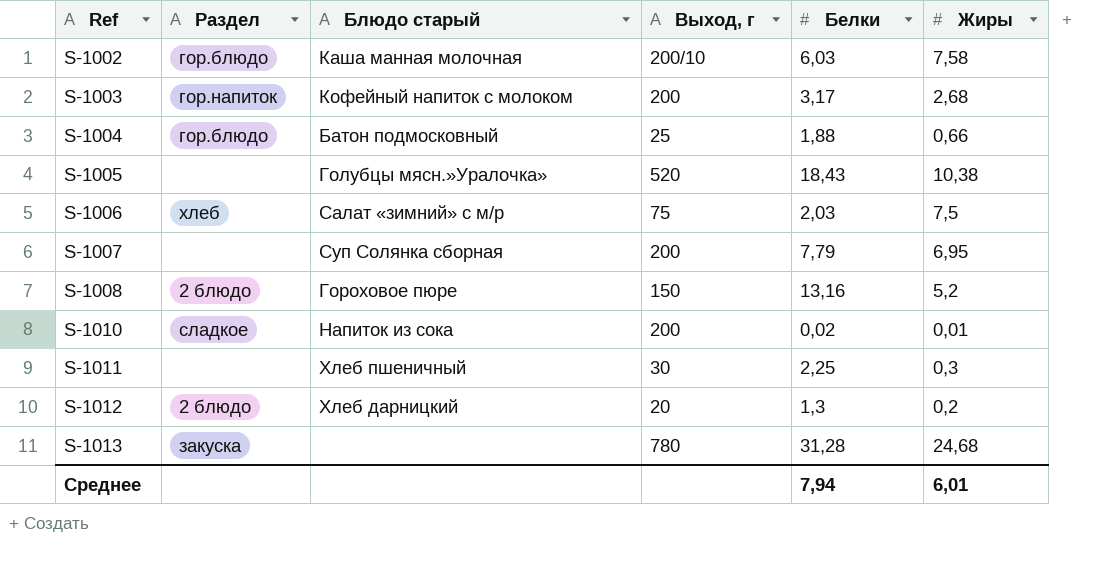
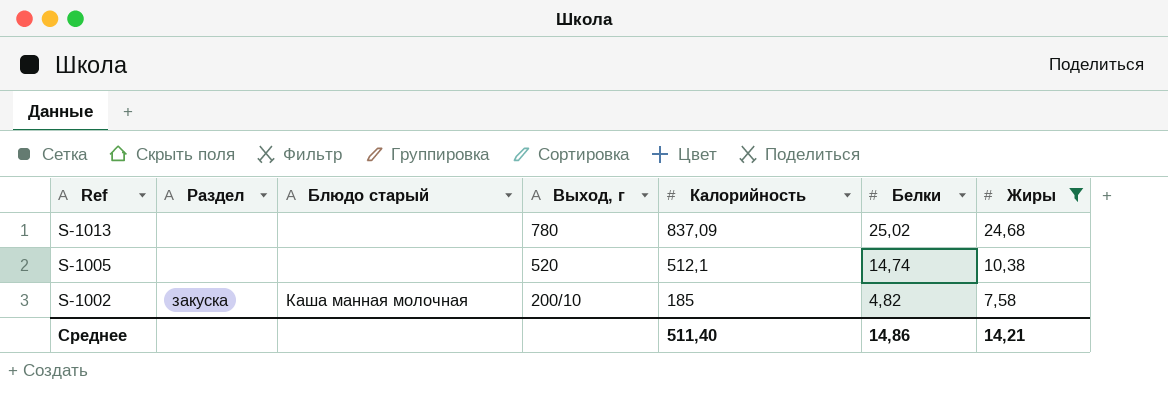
filter: none -> Жиры >= 7,58
row order: Ref ascending -> Ref descending
column Калорийность | position: none -> 5
S-1013 | Раздел: закуска -> none
S-1013 | Белки: 31,28 -> 25,02
S-1005 | Блюдо старый: Голубцы мясн.»Уралочка» -> none
S-1005 | Белки: 18,43 -> 14,74
S-1002 | Раздел: гор.блюдо -> закуска
S-1002 | Белки: 6,03 -> 4,82
Среднее | Белки: 7,94 -> 14,86
Среднее | Жиры: 6,01 -> 14,21

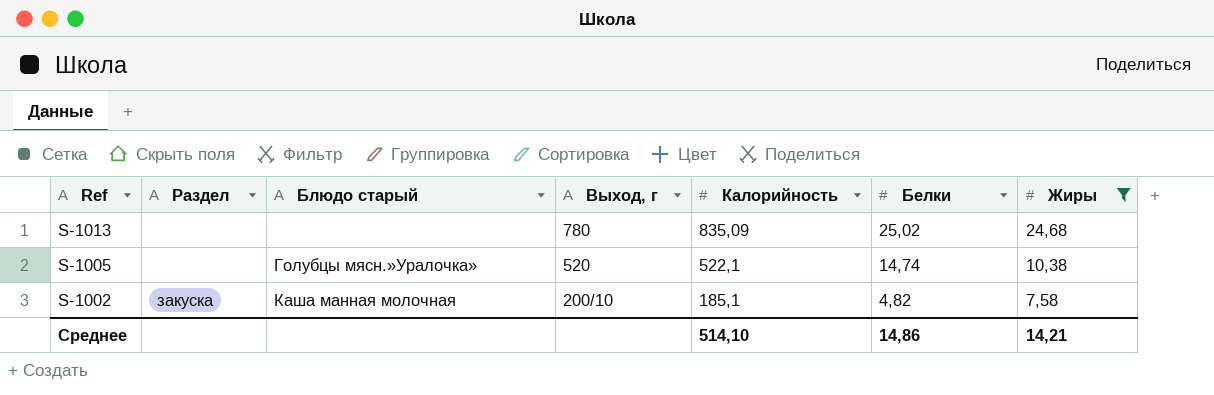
S-1013 | Калорийность: 837,09 -> 835,09
S-1005 | Блюдо старый: none -> Голубцы мясн.»Уралочка»
S-1005 | Калорийность: 512,1 -> 522,1
S-1002 | Калорийность: 185 -> 185,1
Среднее | Калорийность: 511,40 -> 514,10

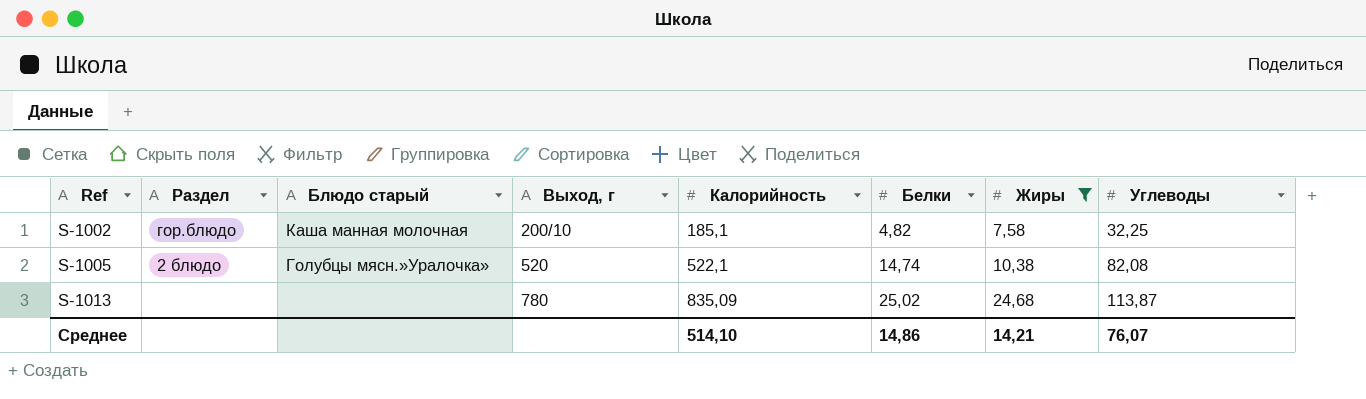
row order: Ref descending -> Ref ascending
column Углеводы | position: none -> 8
S-1002 | Раздел: закуска -> гор.блюдо
S-1005 | Раздел: none -> 2 блюдо

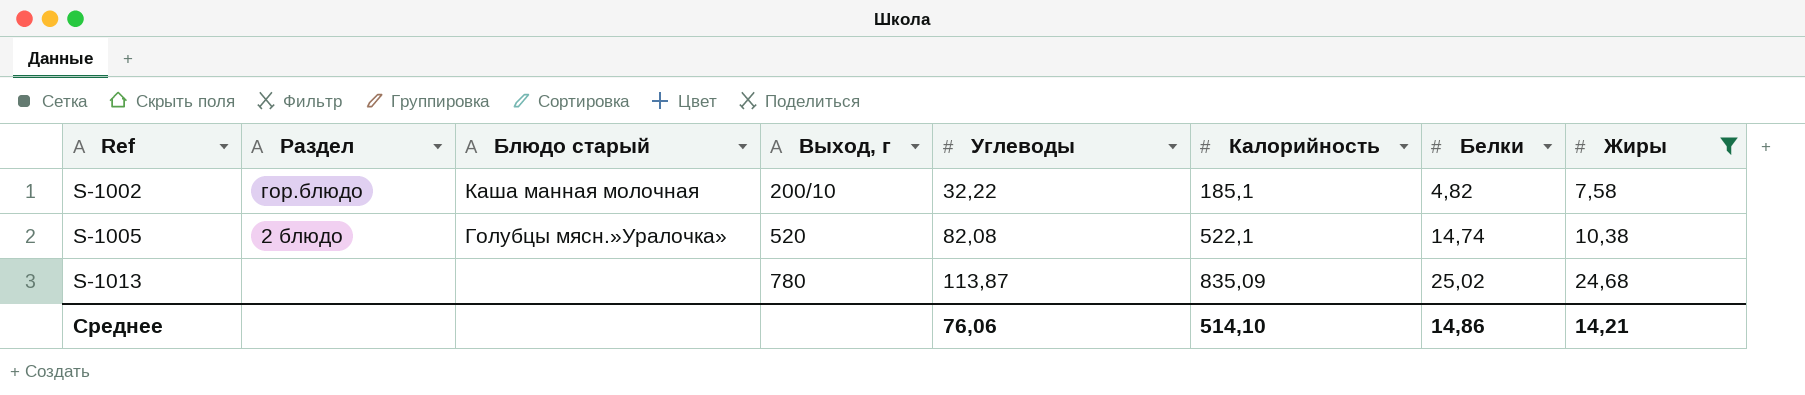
column Углеводы | position: 8 -> 5
S-1002 | Углеводы: 32,25 -> 32,22
Среднее | Углеводы: 76,07 -> 76,06

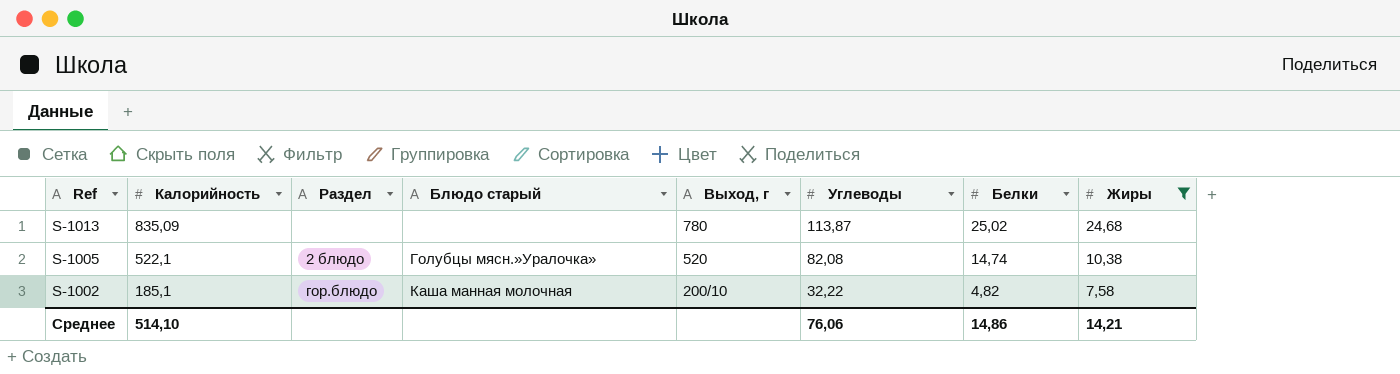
row order: Ref ascending -> Ref descending
column Калорийность | position: 6 -> 2

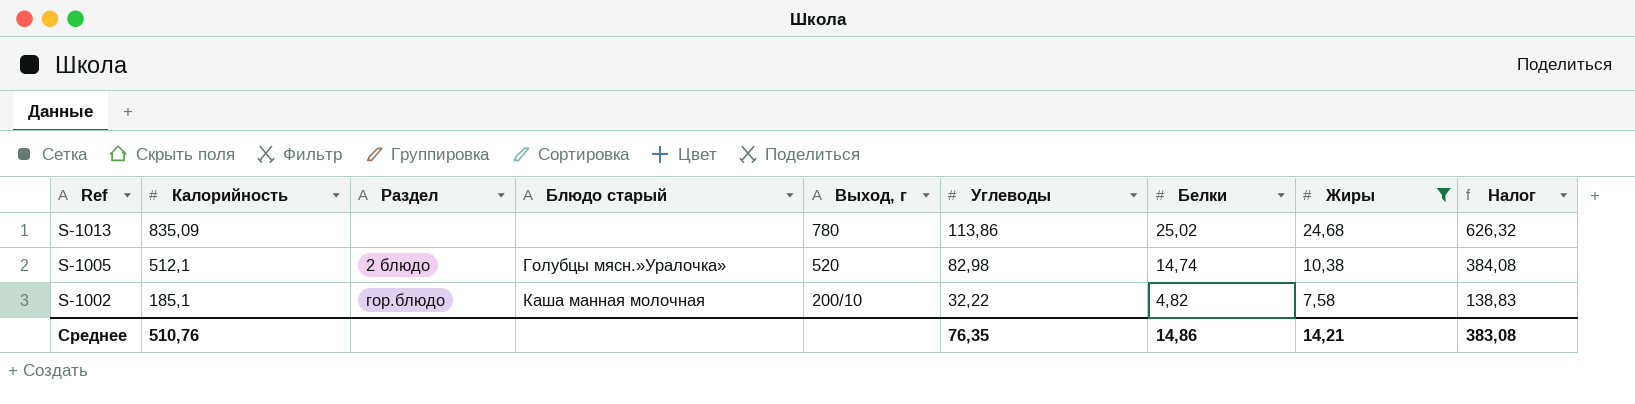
column Налог | formula: none -> [Калорийность] * 0,75
S-1013 | Углеводы: 113,87 -> 113,86
S-1005 | Калорийность: 522,1 -> 512,1
S-1005 | Углеводы: 82,08 -> 82,98
Среднее | Калорийность: 514,10 -> 510,76
Среднее | Углеводы: 76,06 -> 76,35

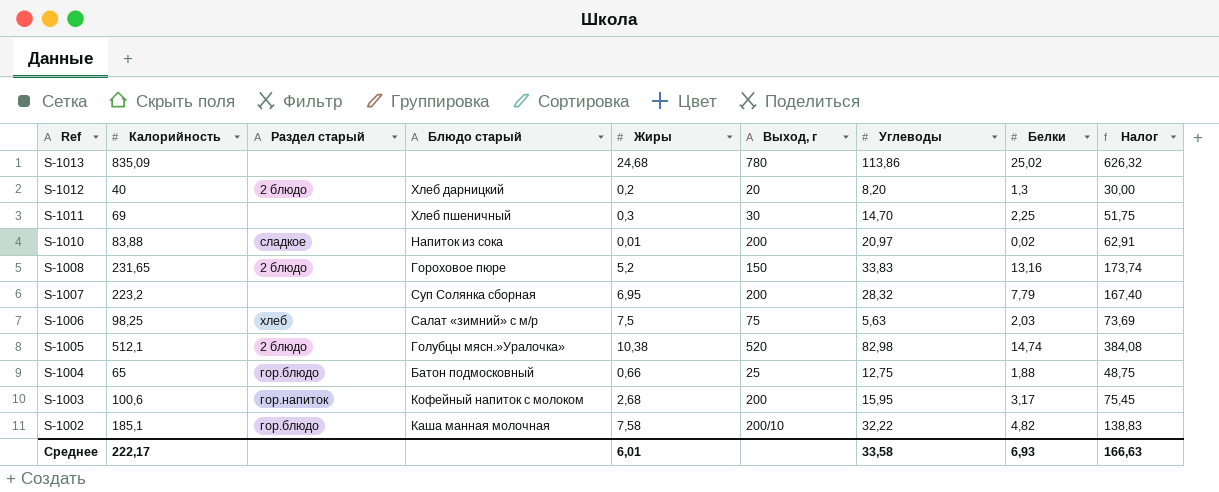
filter: Жиры >= 7,58 -> none
column name: Раздел -> Раздел старый
column Жиры | position: 8 -> 5
Среднее | Калорийность: 510,76 -> 222,17
Среднее | Жиры: 14,21 -> 6,01
Среднее | Углеводы: 76,35 -> 33,58
Среднее | Белки: 14,86 -> 6,93
Среднее | Налог: 383,08 -> 166,63

